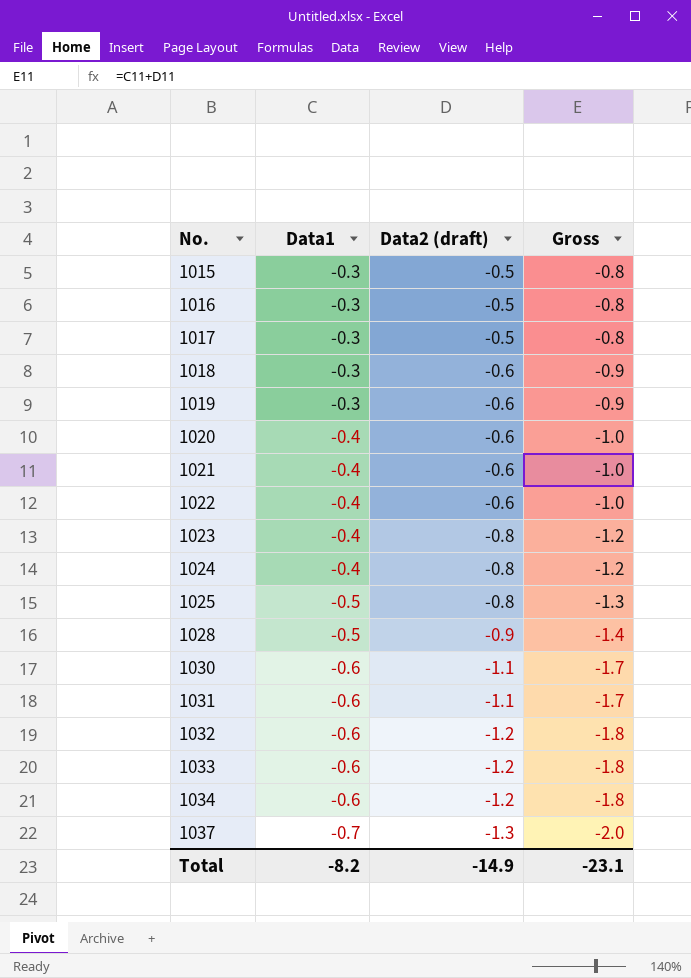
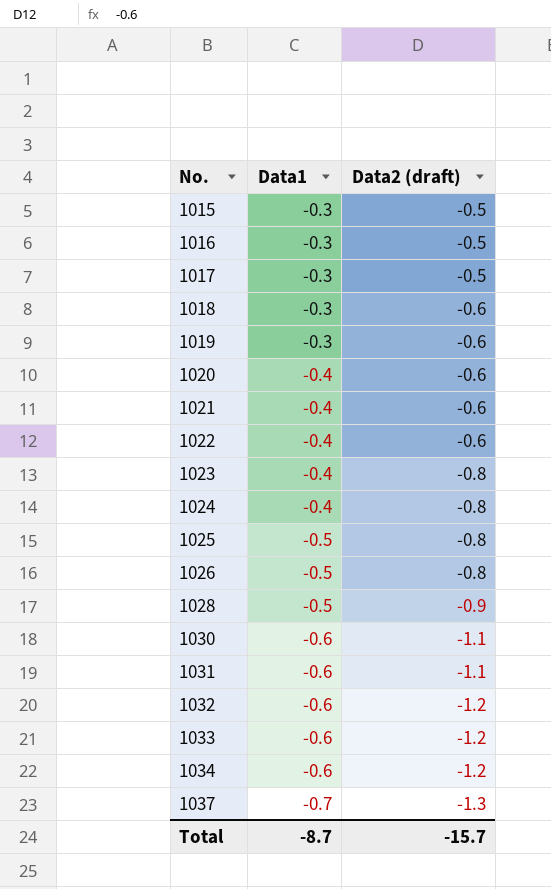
column Gross | formula: [Data1] + [Data2 (draft)] -> none
row 1026: none -> -0.5 | -0.8
Total | Data1: -8.2 -> -8.7
Total | Data2 (draft): -14.9 -> -15.7

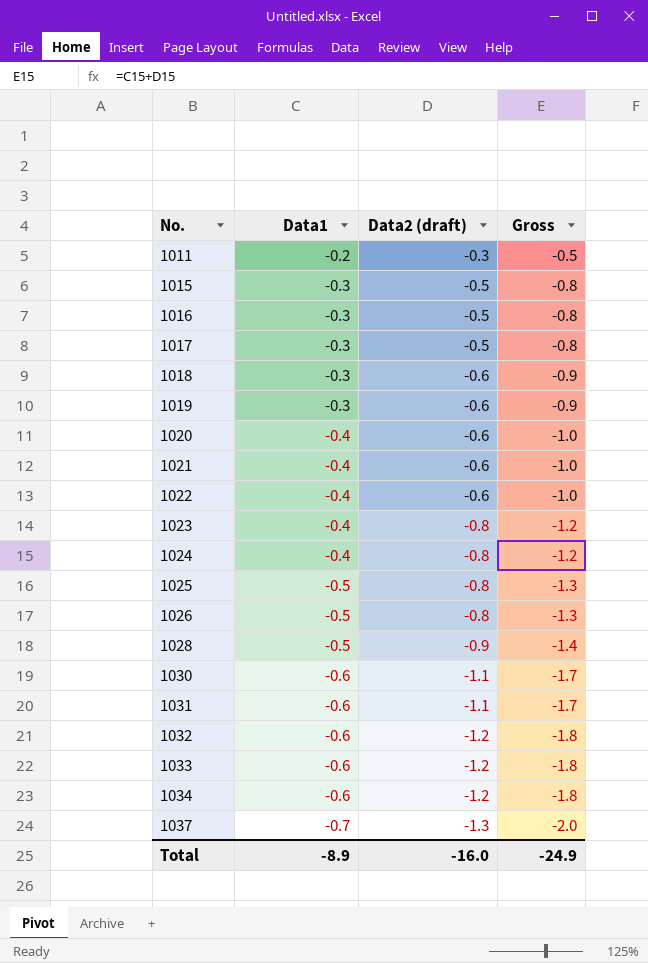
column Gross | formula: none -> [Data1] + [Data2 (draft)]
row 1011: none -> -0.2 | -0.3 | -0.5
Total | Data1: -8.7 -> -8.9
Total | Data2 (draft): -15.7 -> -16.0

